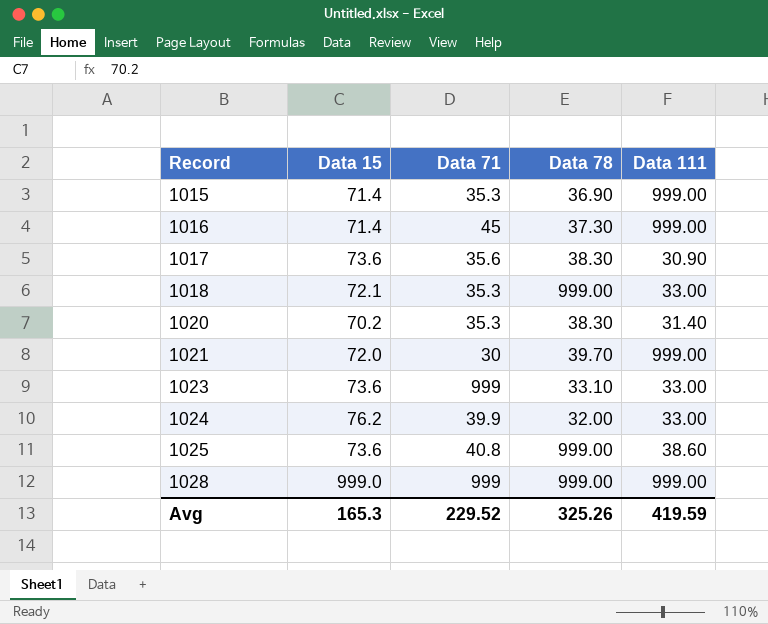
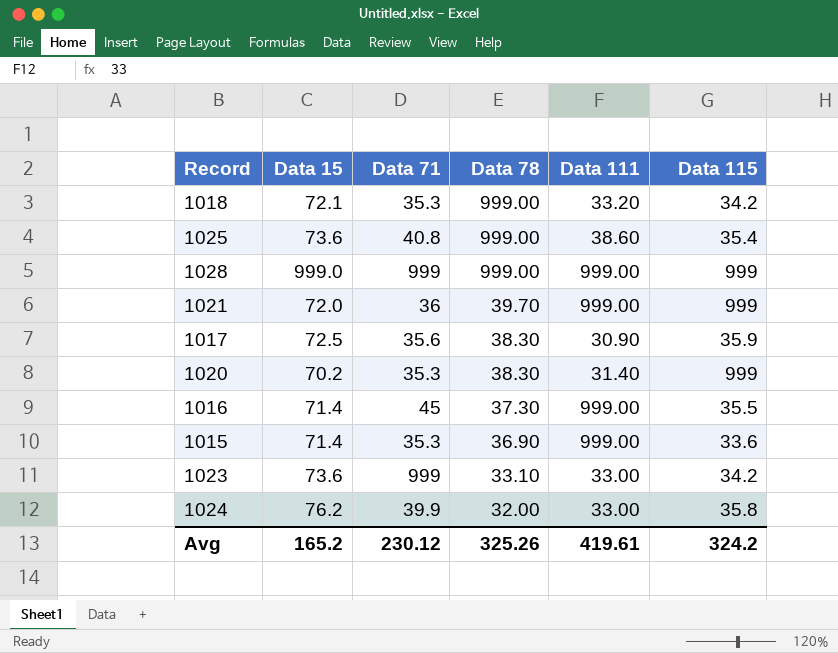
row order: Record ascending -> Data 78 descending
column Data 115 | position: none -> 6
1018 | Data 111: 33.00 -> 33.20
1021 | Data 71: 30 -> 36
1017 | Data 15: 73.6 -> 72.5
Avg | Data 15: 165.3 -> 165.2
Avg | Data 71: 229.52 -> 230.12
Avg | Data 111: 419.59 -> 419.61

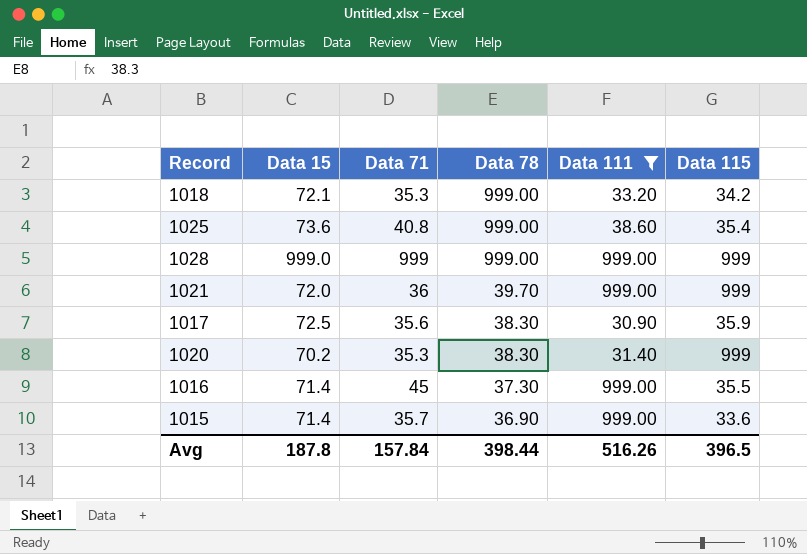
filter: none -> Data 111 != 33.00
1015 | Data 71: 35.3 -> 35.7
Avg | Data 15: 165.2 -> 187.8
Avg | Data 71: 230.12 -> 157.84
Avg | Data 78: 325.26 -> 398.44
Avg | Data 111: 419.61 -> 516.26
Avg | Data 115: 324.2 -> 396.5

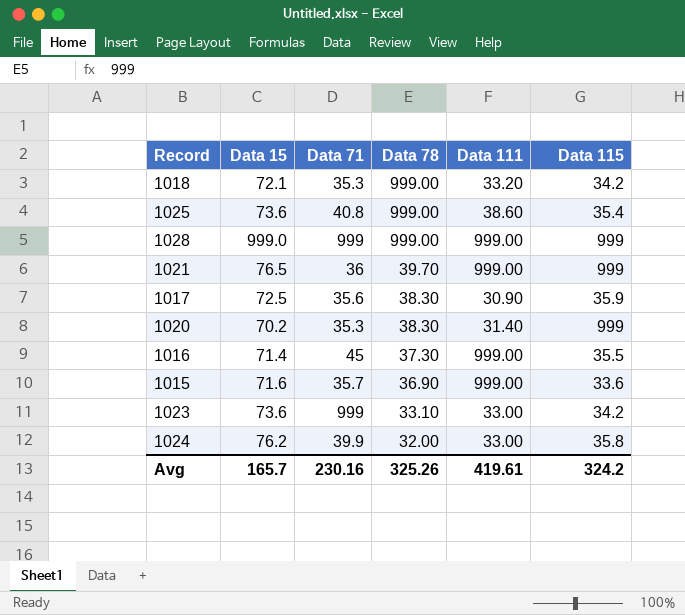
filter: Data 111 != 33.00 -> none
1021 | Data 15: 72.0 -> 76.5
1015 | Data 15: 71.4 -> 71.6
Avg | Data 15: 187.8 -> 165.7
Avg | Data 71: 157.84 -> 230.16
Avg | Data 78: 398.44 -> 325.26
Avg | Data 111: 516.26 -> 419.61
Avg | Data 115: 396.5 -> 324.2

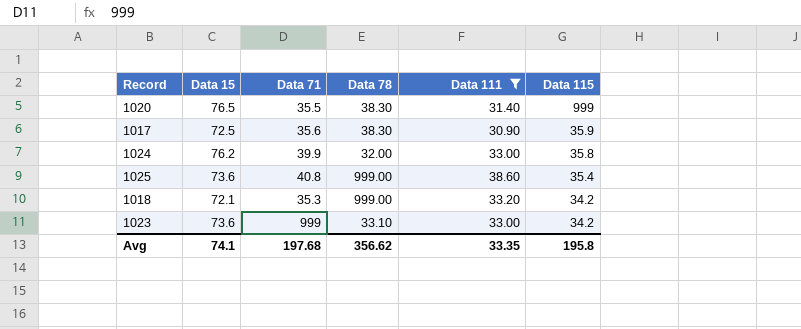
filter: none -> Data 111 != 999.00
row order: Data 78 descending -> Data 115 descending
1020 | Data 15: 70.2 -> 76.5
1020 | Data 71: 35.3 -> 35.5
Avg | Data 15: 165.7 -> 74.1
Avg | Data 71: 230.16 -> 197.68
Avg | Data 78: 325.26 -> 356.62
Avg | Data 111: 419.61 -> 33.35
Avg | Data 115: 324.2 -> 195.8

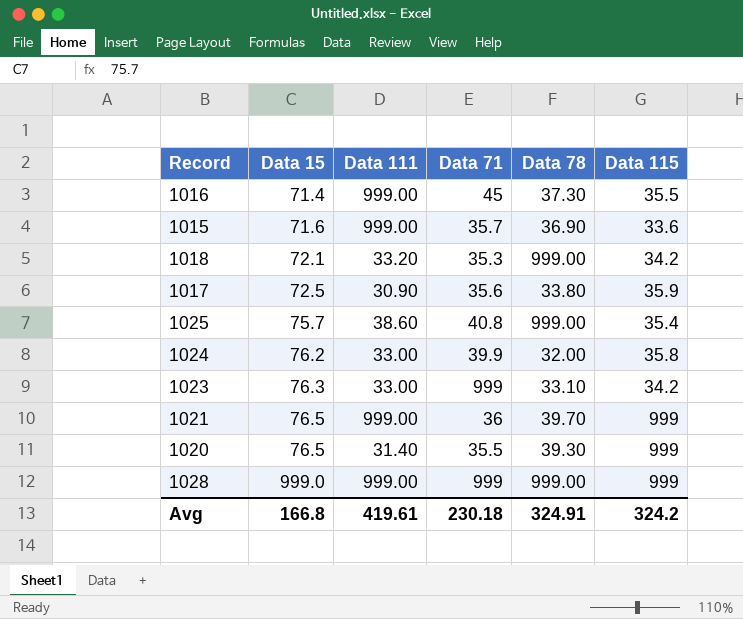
filter: Data 111 != 999.00 -> none
row order: Data 115 descending -> Data 15 ascending
column Data 111 | position: 5 -> 3
1017 | Data 78: 38.30 -> 33.80
1025 | Data 15: 73.6 -> 75.7
1023 | Data 15: 73.6 -> 76.3
1020 | Data 78: 38.30 -> 39.30
Avg | Data 15: 74.1 -> 166.8
Avg | Data 111: 33.35 -> 419.61
Avg | Data 71: 197.68 -> 230.18
Avg | Data 78: 356.62 -> 324.91
Avg | Data 115: 195.8 -> 324.2

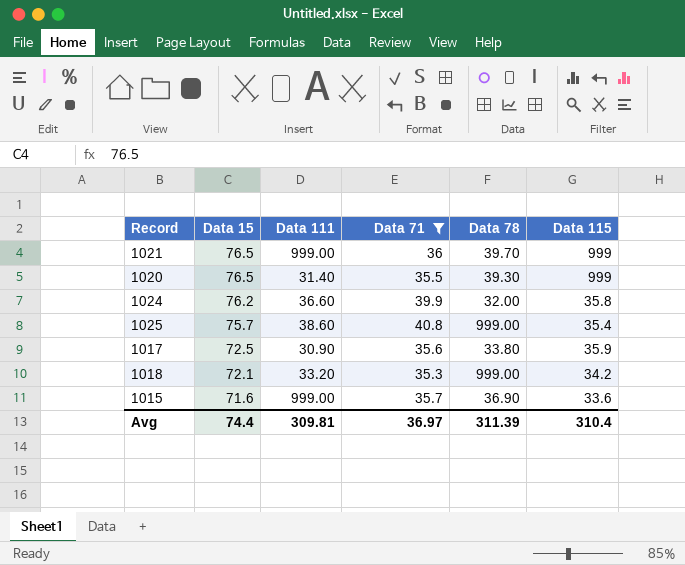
filter: none -> Data 71 <= 40.8
row order: Data 15 ascending -> Data 15 descending
1024 | Data 111: 33.00 -> 36.60
Avg | Data 15: 166.8 -> 74.4
Avg | Data 111: 419.61 -> 309.81
Avg | Data 71: 230.18 -> 36.97
Avg | Data 78: 324.91 -> 311.39
Avg | Data 115: 324.2 -> 310.4

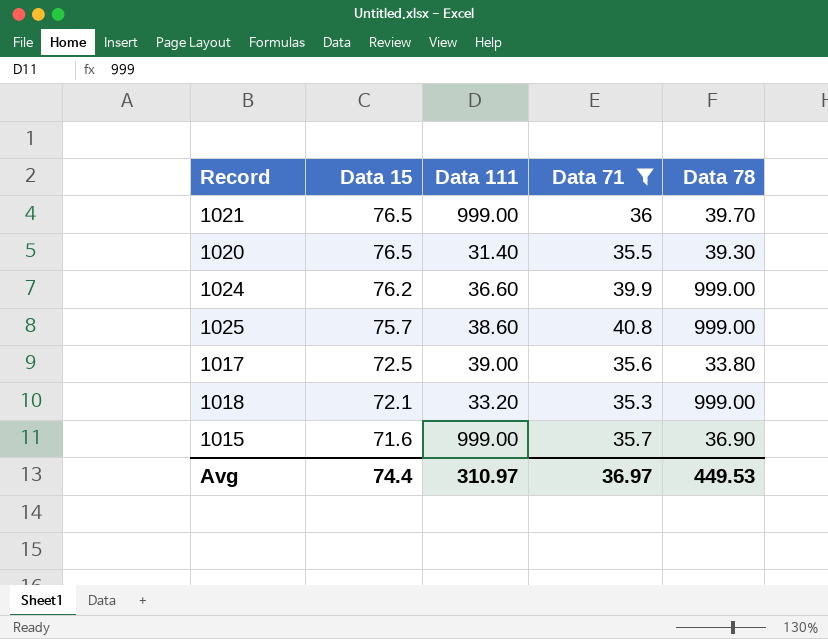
column Data 115 | position: 6 -> none
1024 | Data 78: 32.00 -> 999.00
1017 | Data 111: 30.90 -> 39.00
Avg | Data 111: 309.81 -> 310.97
Avg | Data 78: 311.39 -> 449.53

